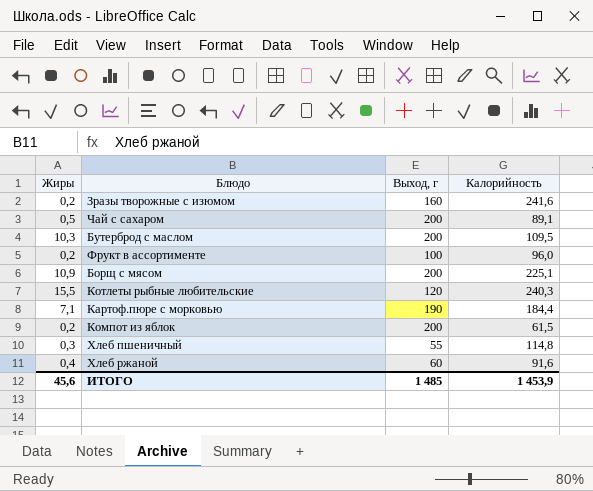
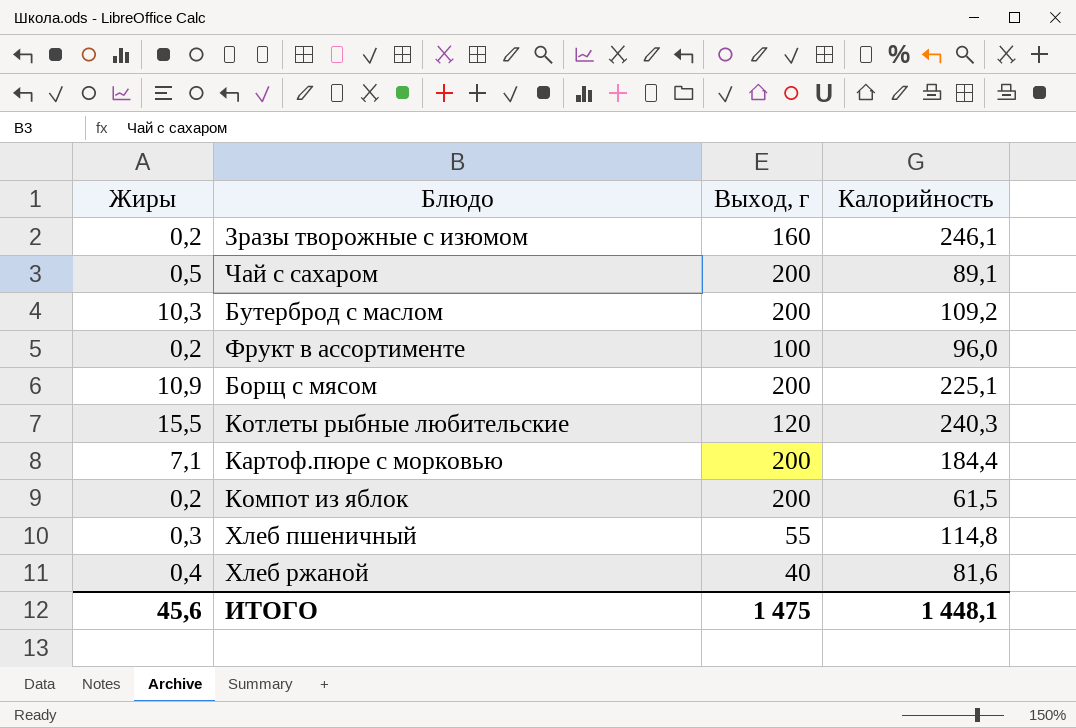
Зразы творожные с изюмом | Калорийность: 241,6 -> 246,1
Бутерброд с маслом | Калорийность: 109,5 -> 109,2
Картоф.пюре с морковью | Выход, г: 190 -> 200
Хлеб ржаной | Выход, г: 60 -> 40
Хлеб ржаной | Калорийность: 91,6 -> 81,6
ИТОГО | Выход, г: 1 485 -> 1 475
ИТОГО | Калорийность: 1 453,9 -> 1 448,1

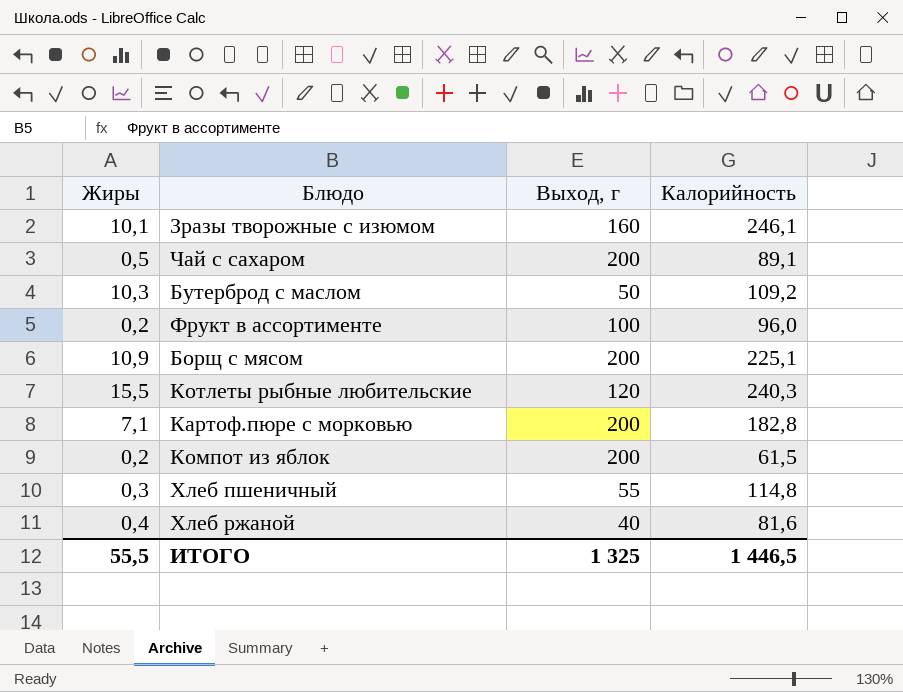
Зразы творожные с изюмом | Жиры: 0,2 -> 10,1
Бутерброд с маслом | Выход, г: 200 -> 50
Картоф.пюре с морковью | Калорийность: 184,4 -> 182,8
ИТОГО | Жиры: 45,6 -> 55,5
ИТОГО | Выход, г: 1 475 -> 1 325
ИТОГО | Калорийность: 1 448,1 -> 1 446,5

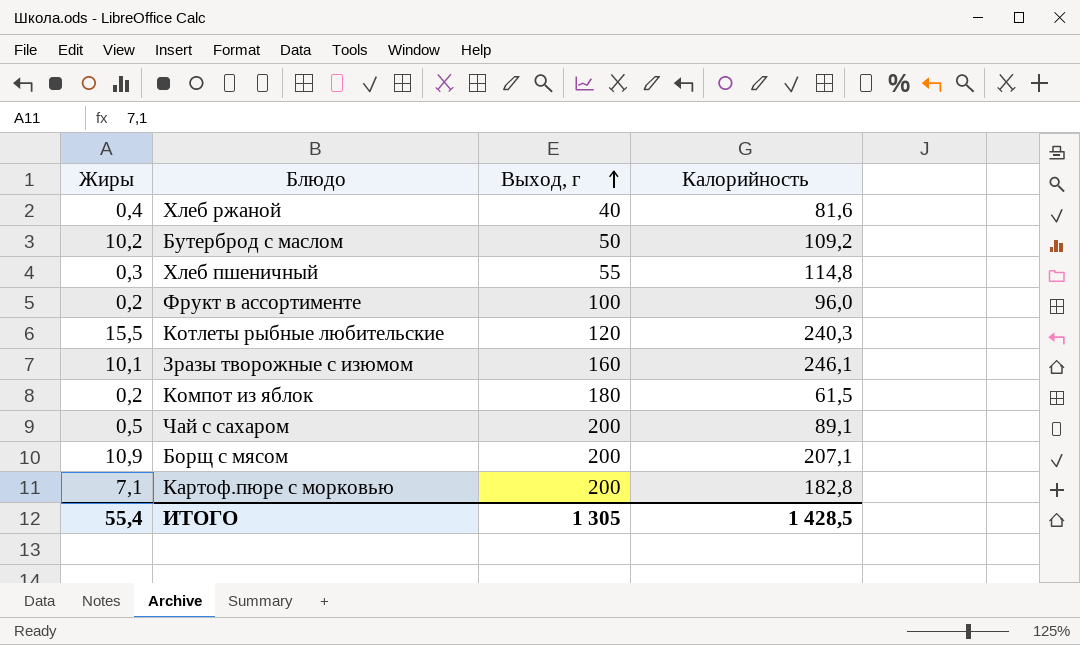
row order: none -> Выход, г ascending
Бутерброд с маслом | Жиры: 10,3 -> 10,2
Компот из яблок | Выход, г: 200 -> 180
Борщ с мясом | Калорийность: 225,1 -> 207,1
ИТОГО | Жиры: 55,5 -> 55,4
ИТОГО | Выход, г: 1 325 -> 1 305
ИТОГО | Калорийность: 1 446,5 -> 1 428,5

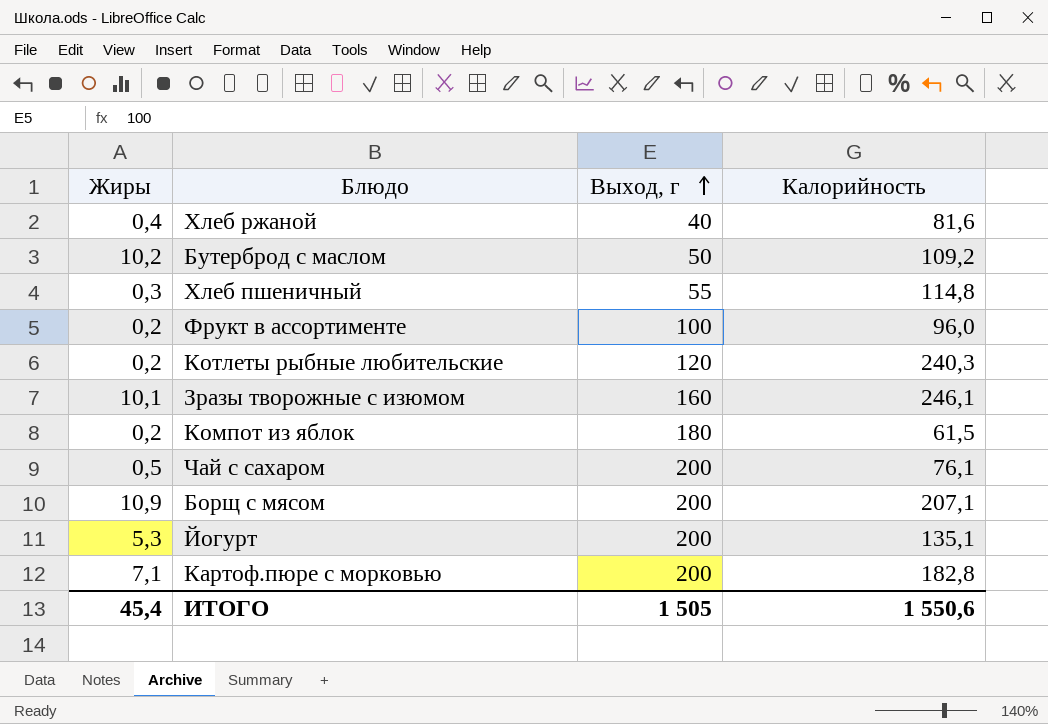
Котлеты рыбные любительские | Жиры: 15,5 -> 0,2
Чай с сахаром | Калорийность: 89,1 -> 76,1
row Йогурт: none -> 5,3 | 200 | 135,1
ИТОГО | Жиры: 55,4 -> 45,4
ИТОГО | Выход, г: 1 305 -> 1 505
ИТОГО | Калорийность: 1 428,5 -> 1 550,6

